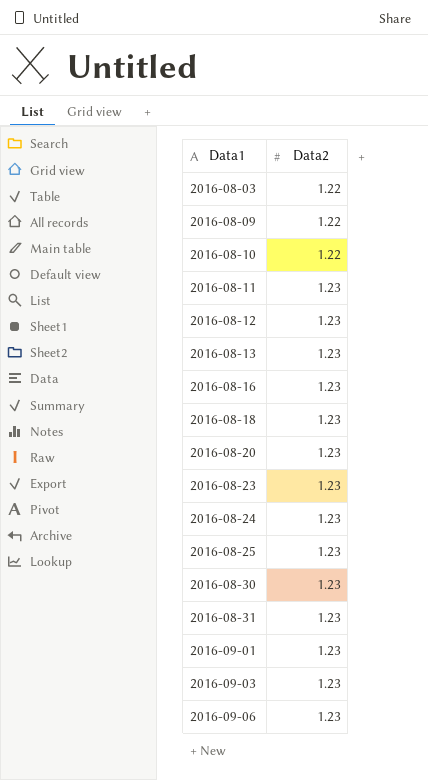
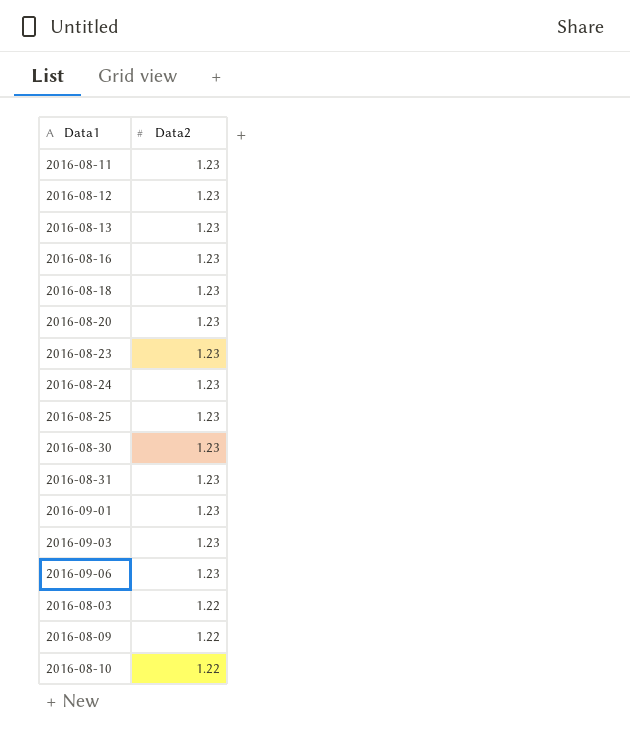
row order: Data1 ascending -> Data2 descending

